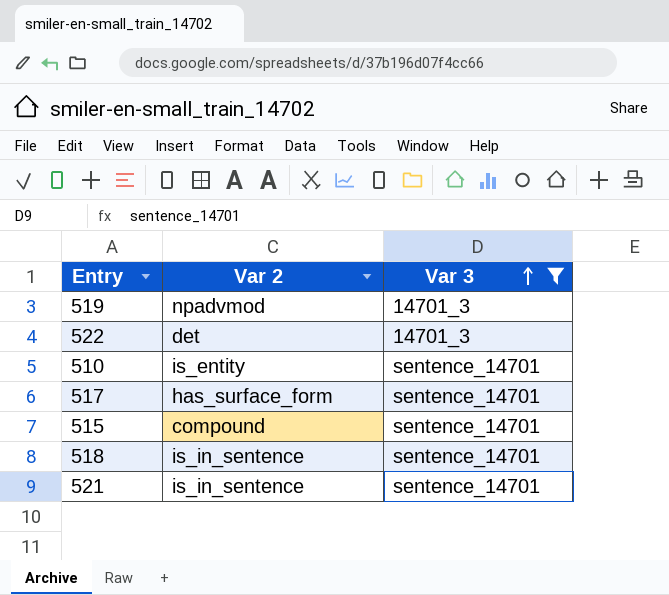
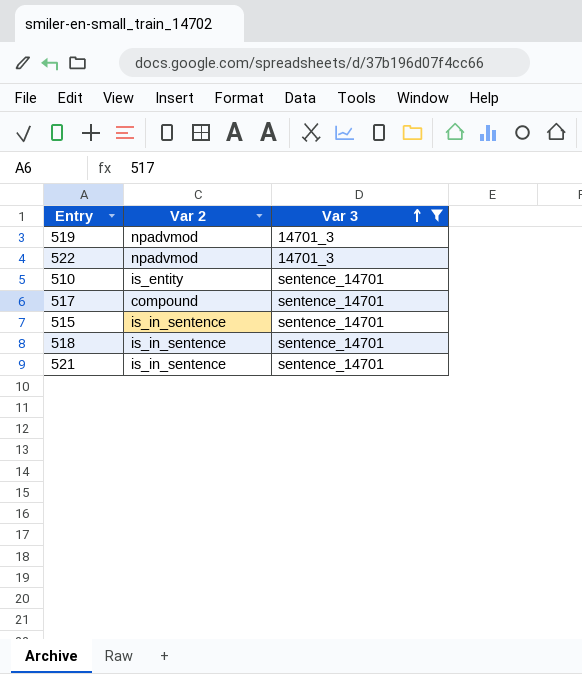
522 | Var 2: det -> npadvmod
517 | Var 2: has_surface_form -> compound
515 | Var 2: compound -> is_in_sentence

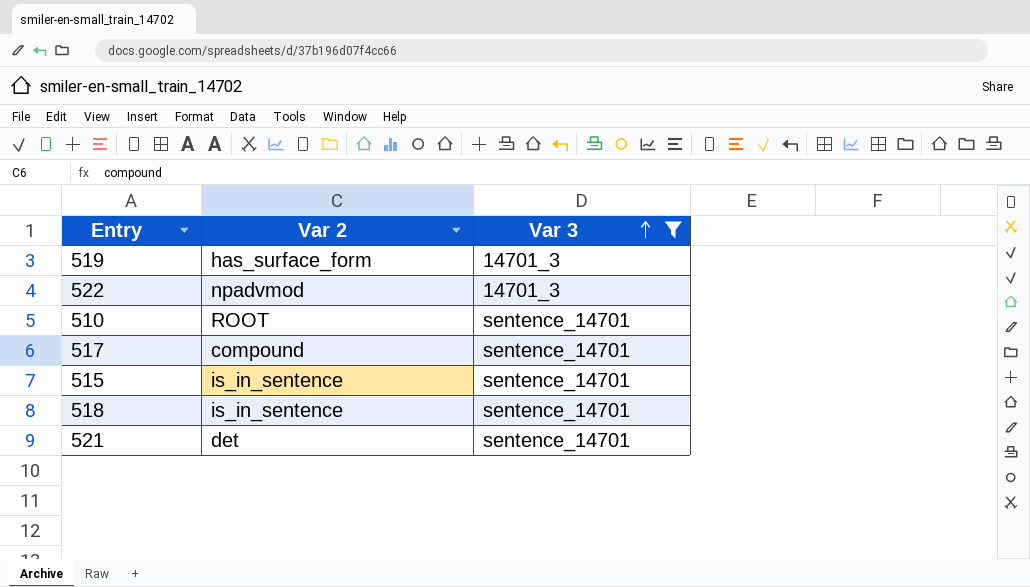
519 | Var 2: npadvmod -> has_surface_form
510 | Var 2: is_entity -> ROOT
521 | Var 2: is_in_sentence -> det

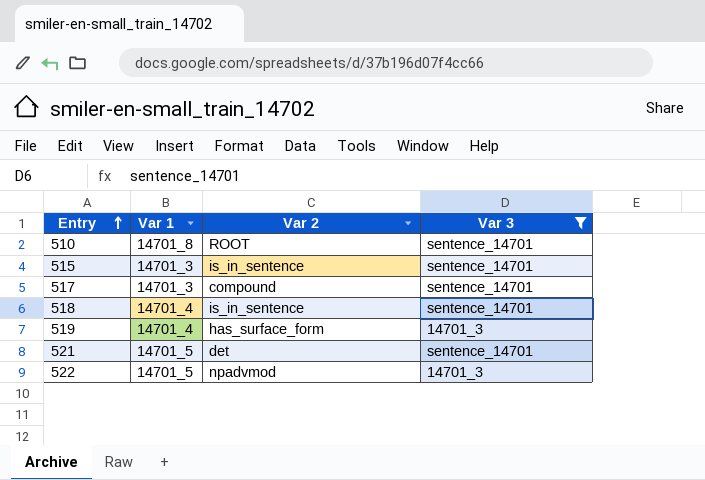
row order: Var 3 ascending -> Entry ascending
column Var 1 | position: none -> 2

